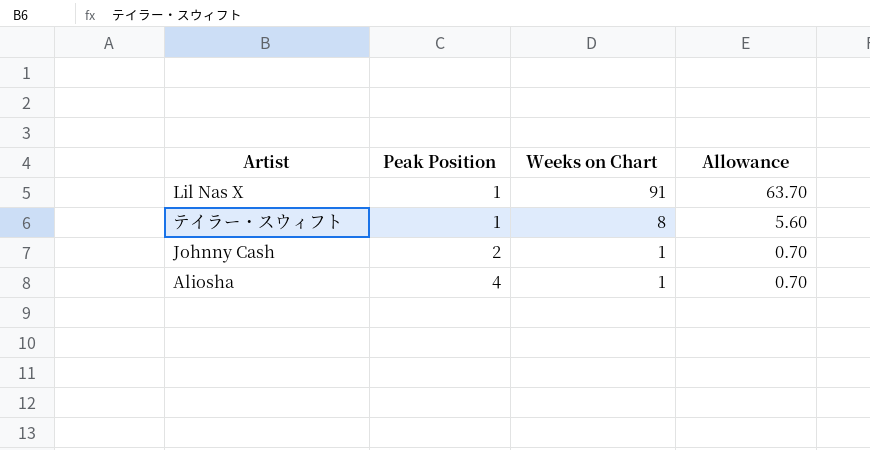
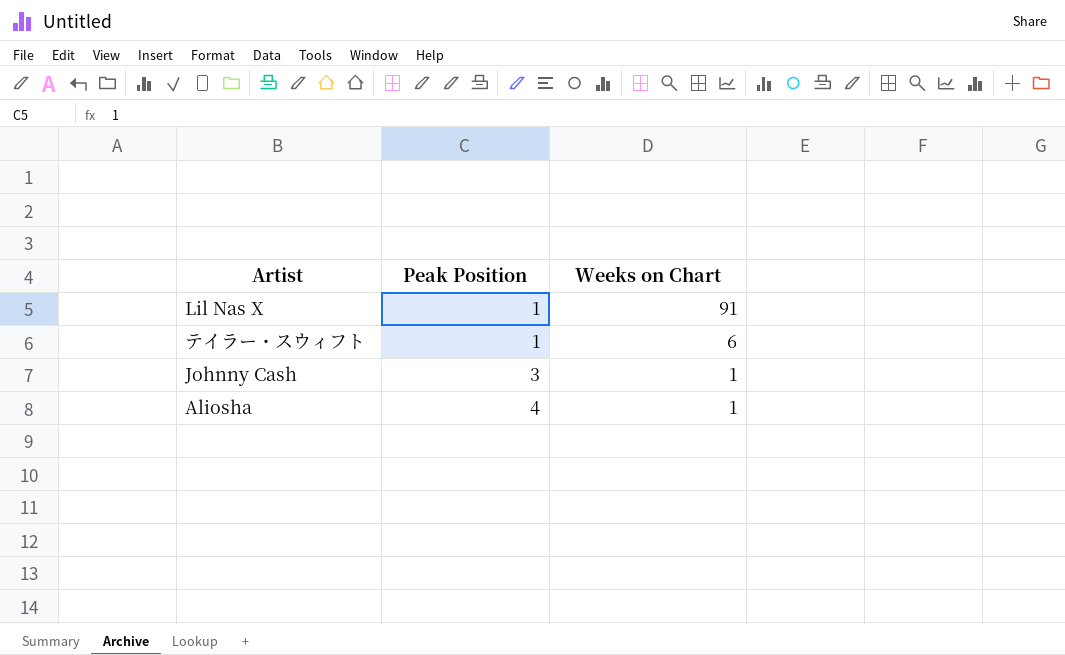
column Allowance | formula: [Weeks on Chart] * 0.7 -> none
テイラー・スウィフト | Weeks on Chart: 8 -> 6
Johnny Cash | Peak Position: 2 -> 3

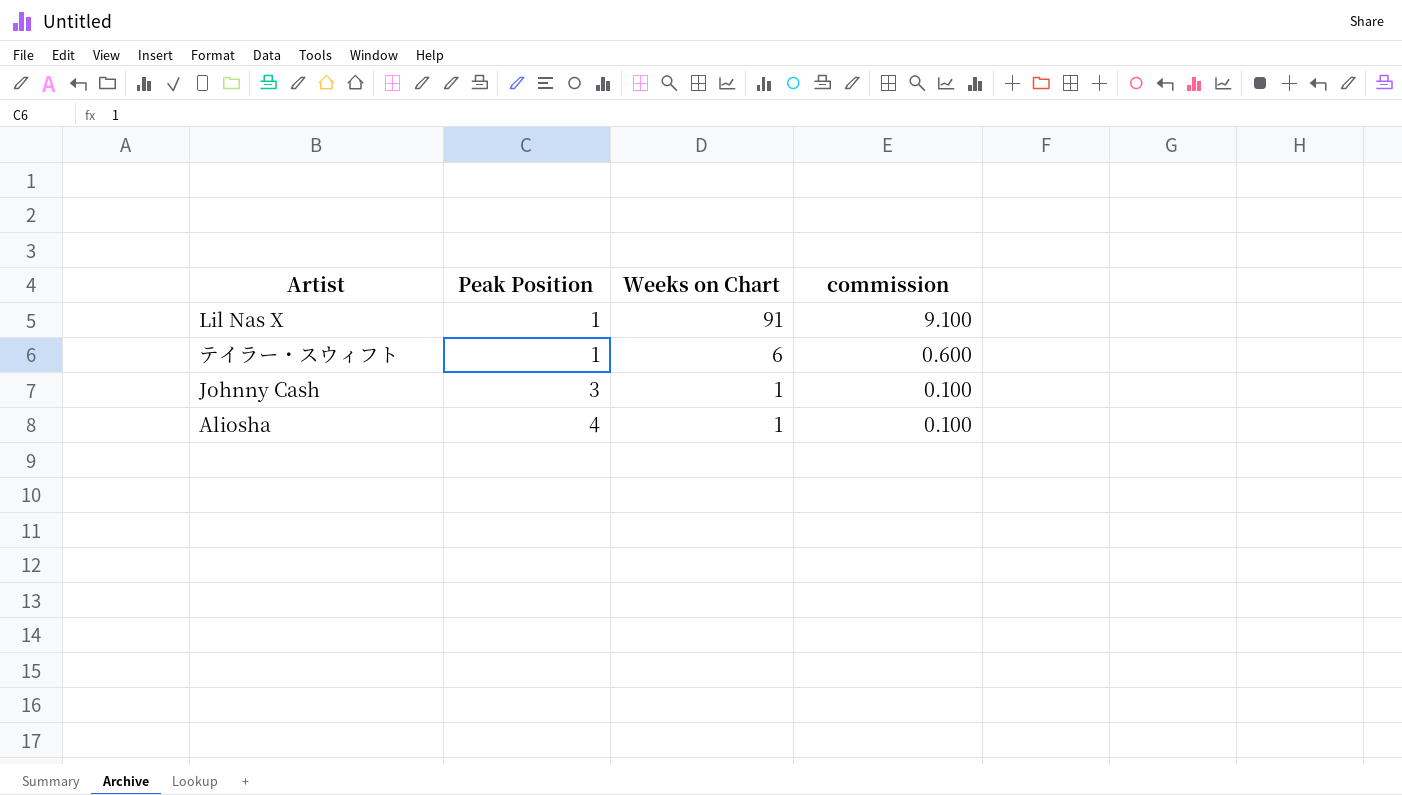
column commission | formula: none -> [Weeks on Chart] * 0.1

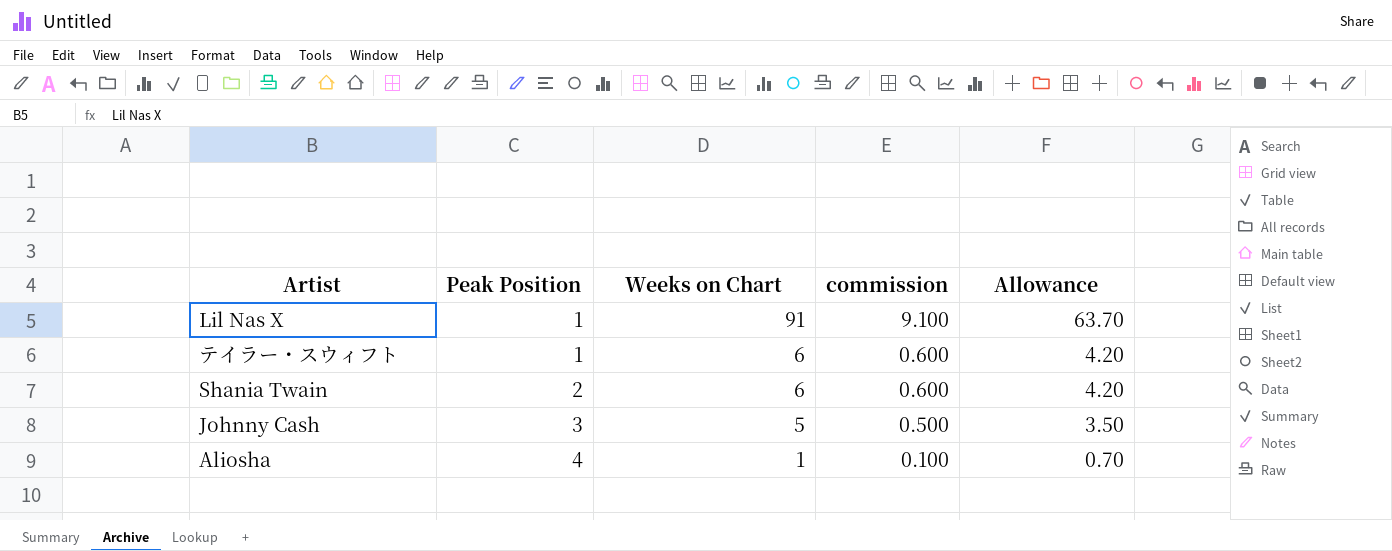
column Allowance | formula: none -> [Weeks on Chart] * 0.7
row Shania Twain: none -> 2 | 6 | 0.600 | 4.20
Johnny Cash | Weeks on Chart: 1 -> 5
Johnny Cash | commission: 0.100 -> 0.500

